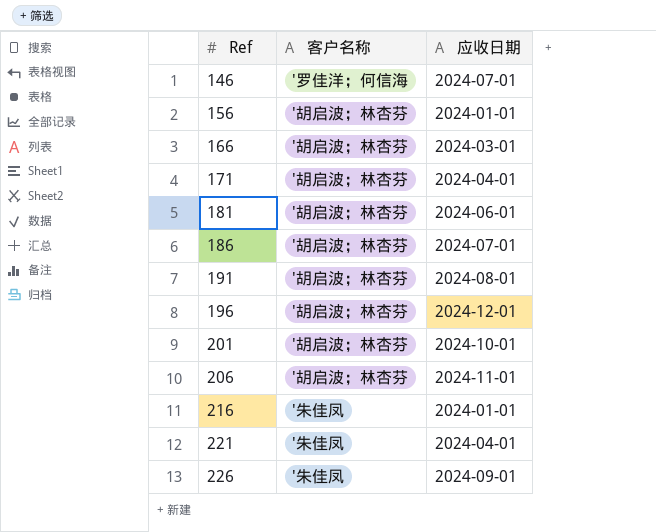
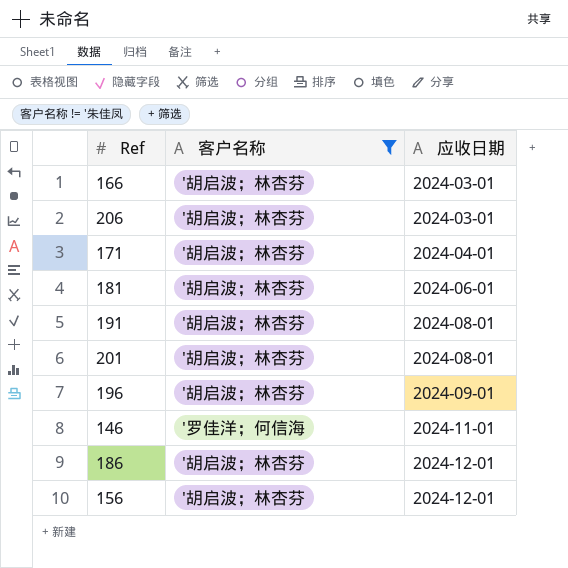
filter: none -> 客户名称 != '朱佳凤
row order: Ref ascending -> 应收日期 ascending
206 | 应收日期: 2024-11-01 -> 2024-03-01
201 | 应收日期: 2024-10-01 -> 2024-08-01
196 | 应收日期: 2024-12-01 -> 2024-09-01
146 | 应收日期: 2024-07-01 -> 2024-11-01
186 | 应收日期: 2024-07-01 -> 2024-12-01
156 | 应收日期: 2024-01-01 -> 2024-12-01

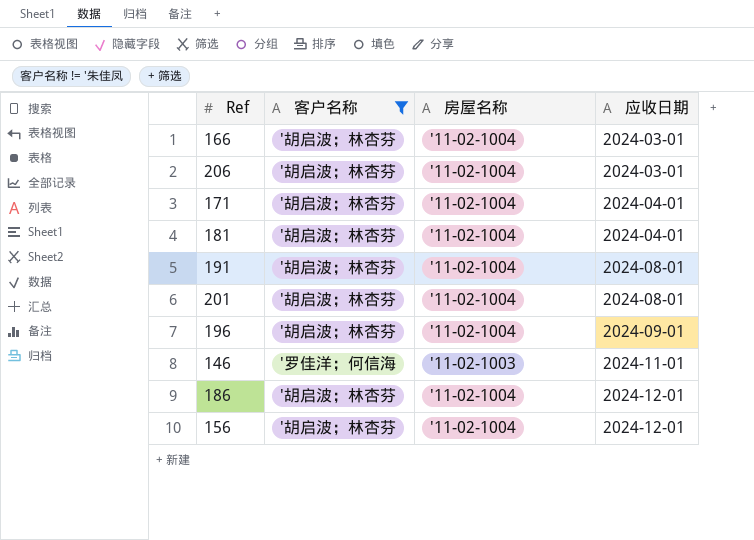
column 房屋名称 | position: none -> 3
181 | 应收日期: 2024-06-01 -> 2024-04-01

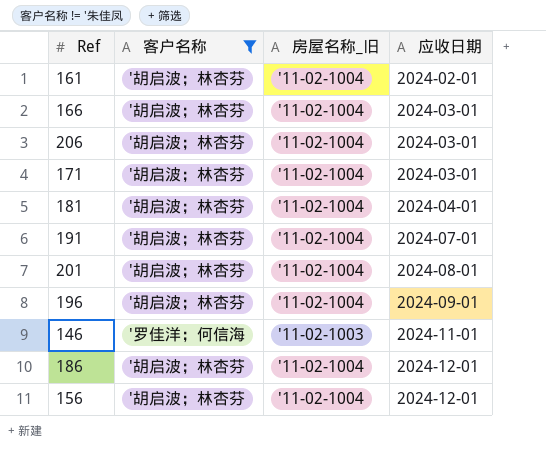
column name: 房屋名称 -> 房屋名称_旧
row 161: none -> '胡启波；林杏芬 | '11-02-1004 | 2024-02-01
171 | 应收日期: 2024-04-01 -> 2024-03-01
191 | 应收日期: 2024-08-01 -> 2024-07-01

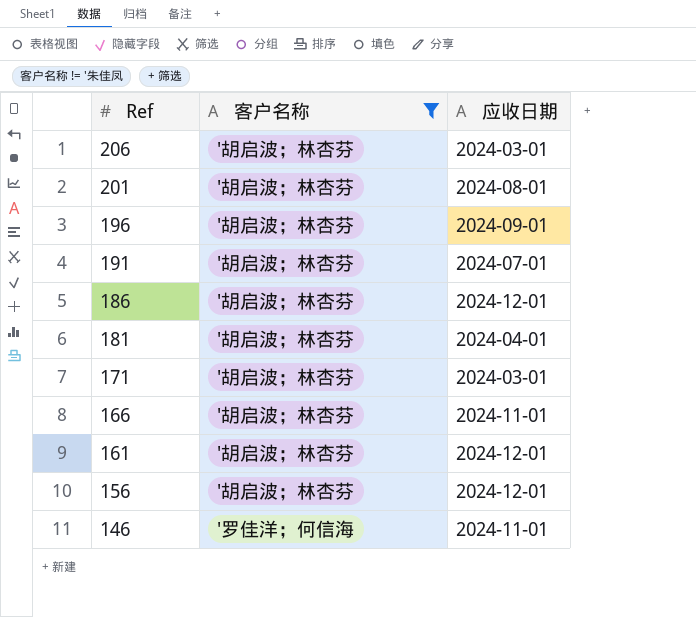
row order: 应收日期 ascending -> Ref descending
column 房屋名称_旧 | position: 3 -> none
166 | 应收日期: 2024-03-01 -> 2024-11-01
161 | 应收日期: 2024-02-01 -> 2024-12-01

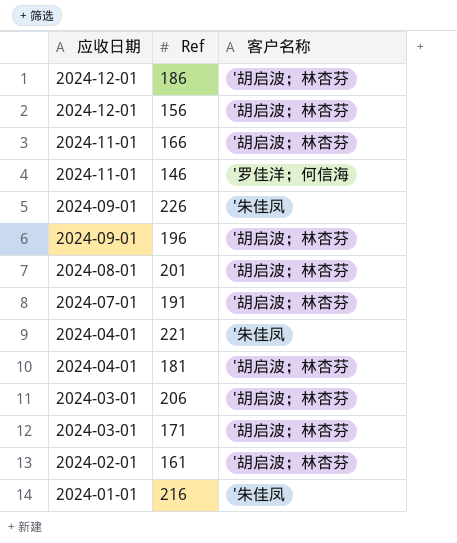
filter: 客户名称 != '朱佳凤 -> none
row order: Ref descending -> 应收日期 descending
column 应收日期 | position: 3 -> 1
161 | 应收日期: 2024-12-01 -> 2024-02-01

